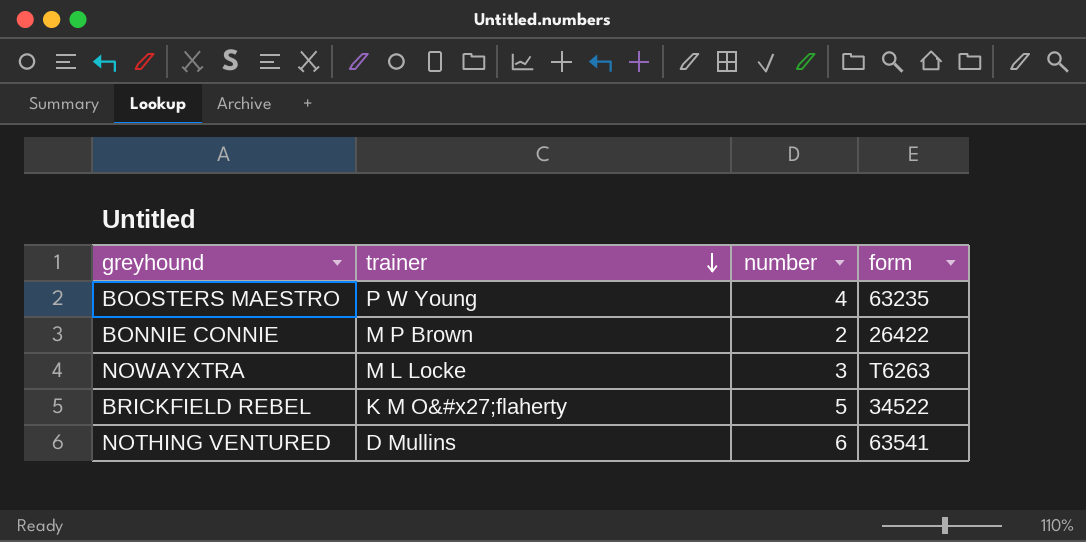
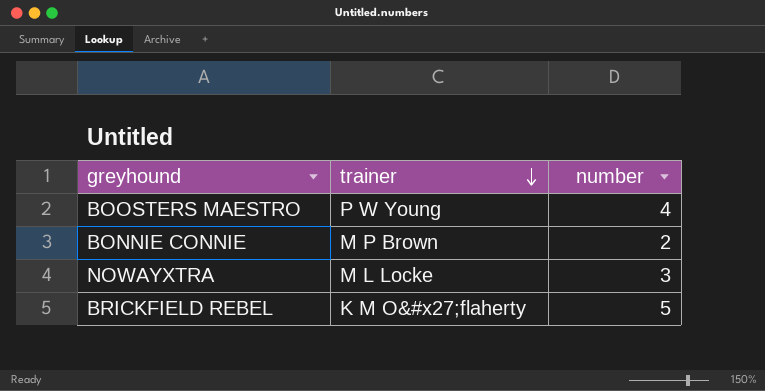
column form | position: 4 -> none
row NOTHING VENTURED: D Mullins | 6 | 63541 -> none

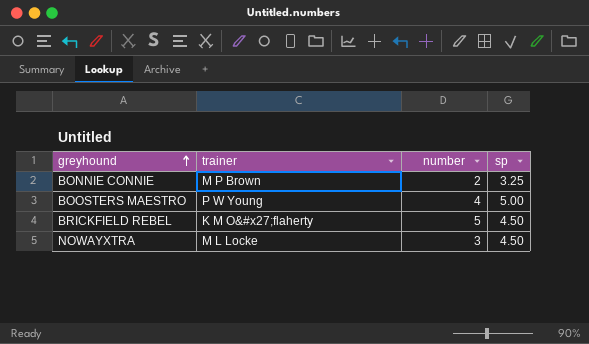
row order: trainer descending -> greyhound ascending
column sp | position: none -> 4

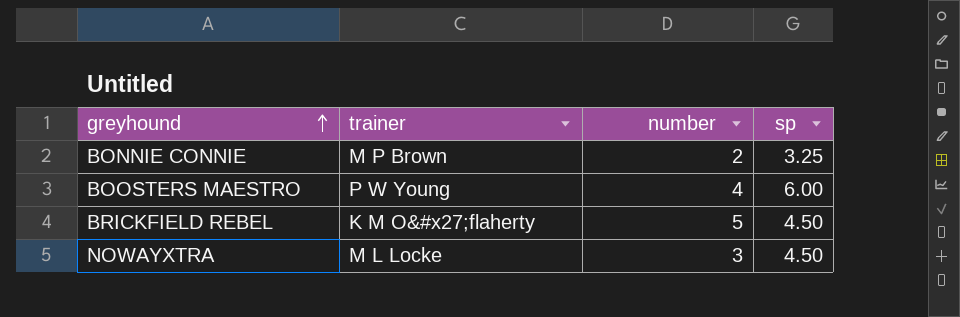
BOOSTERS MAESTRO | sp: 5.00 -> 6.00

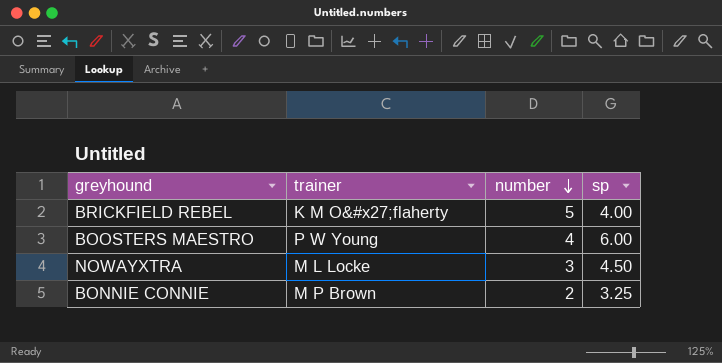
row order: greyhound ascending -> number descending
BRICKFIELD REBEL | sp: 4.50 -> 4.00

